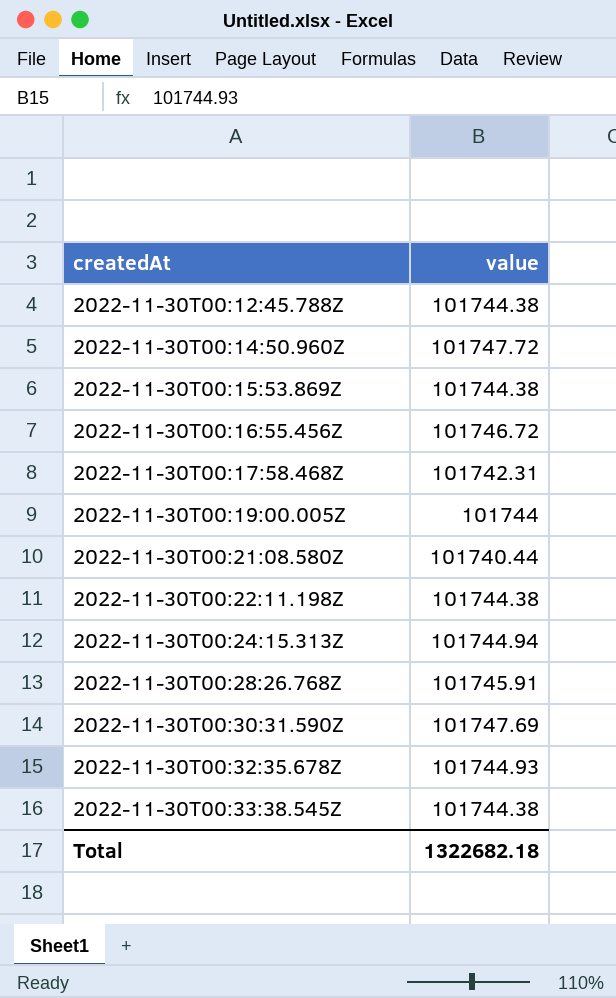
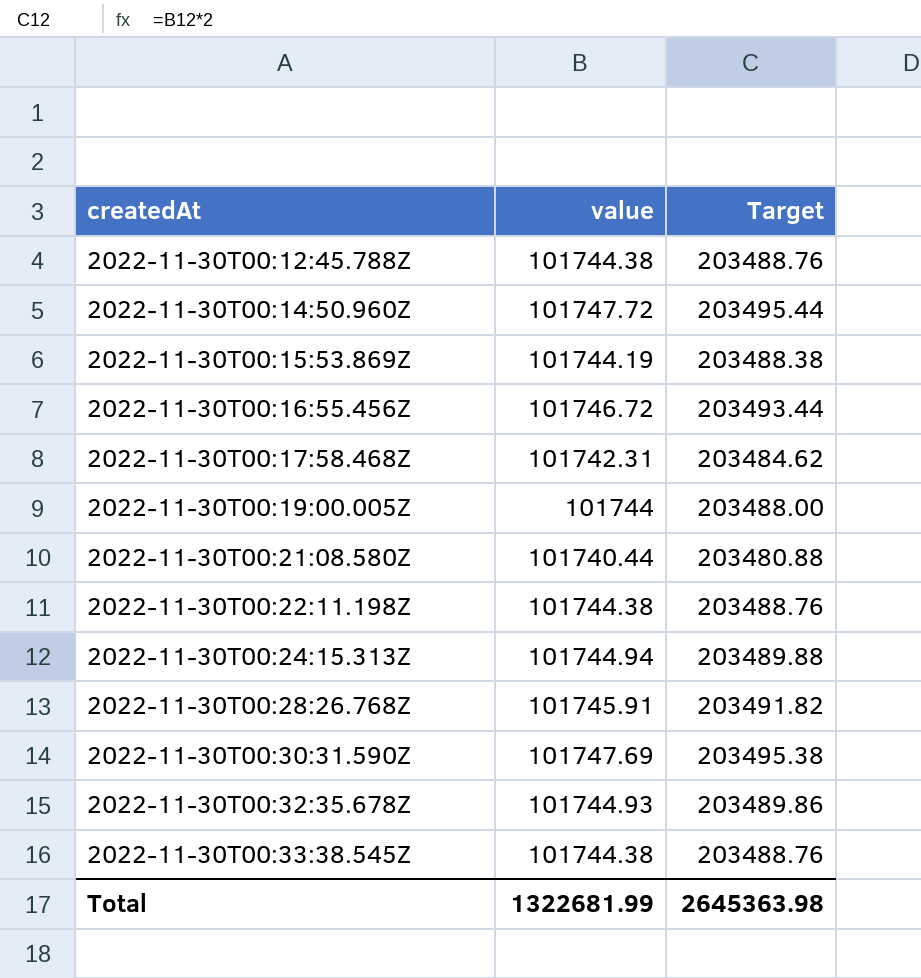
column Target | formula: none -> [value] * 2
2022-11-30T00:15:53.869Z | value: 101744.38 -> 101744.19
Total | value: 1322682.18 -> 1322681.99

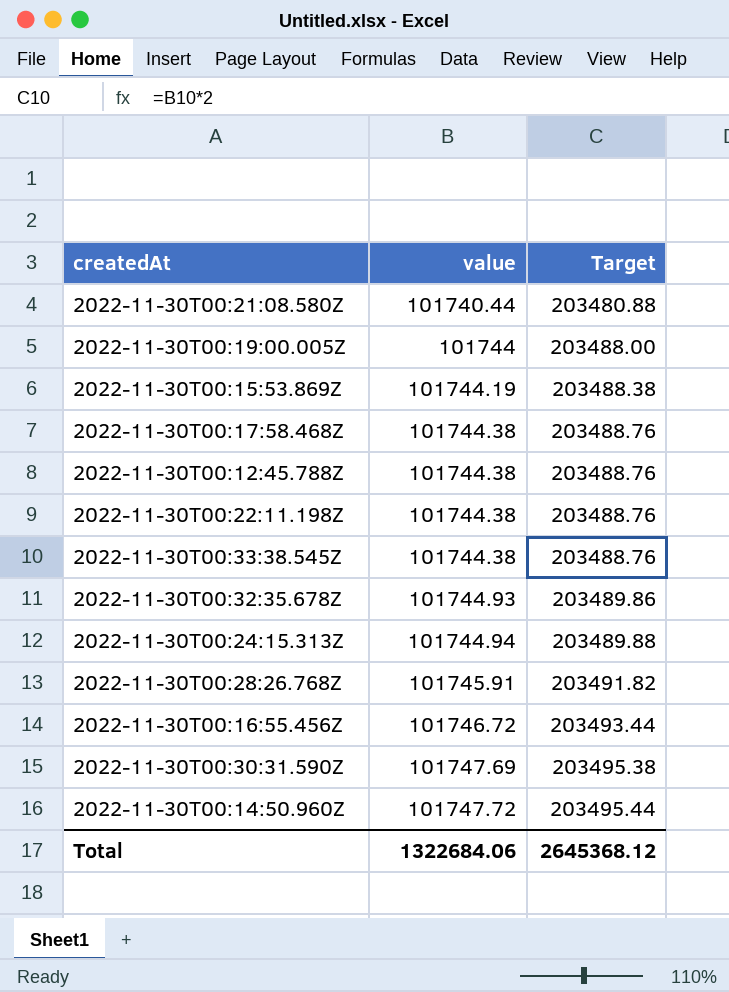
row order: createdAt ascending -> value ascending
2022-11-30T00:17:58.468Z | value: 101742.31 -> 101744.38
2022-11-30T00:17:58.468Z | Target: 203484.62 -> 203488.76
Total | value: 1322681.99 -> 1322684.06
Total | Target: 2645363.98 -> 2645368.12

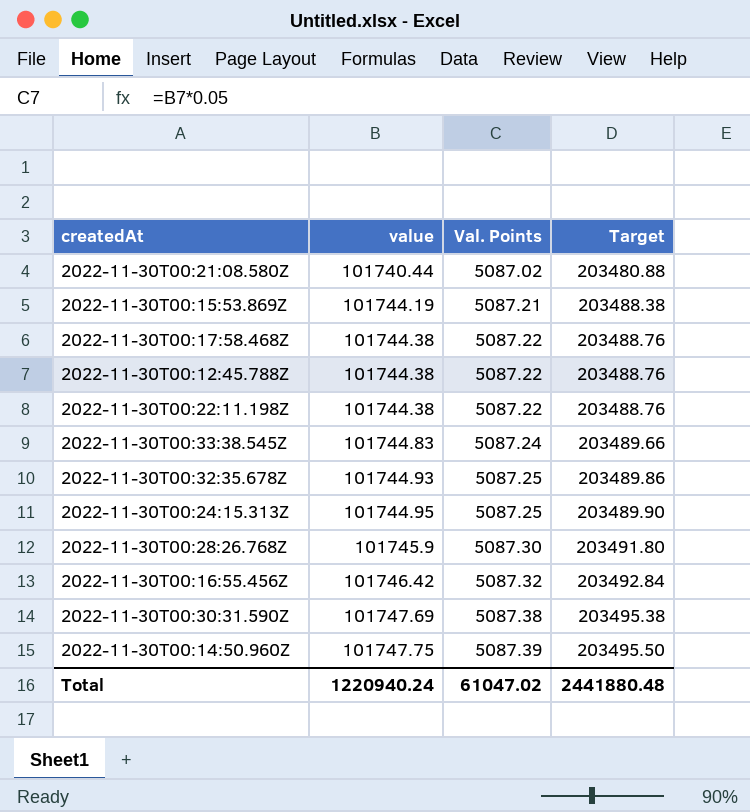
column Val. Points | formula: none -> [value] * 0.05
row 2022-11-30T00:19:00.005Z: 101744 | 203488.00 -> none
2022-11-30T00:33:38.545Z | value: 101744.38 -> 101744.83
2022-11-30T00:33:38.545Z | Target: 203488.76 -> 203489.66
2022-11-30T00:24:15.313Z | value: 101744.94 -> 101744.95
2022-11-30T00:24:15.313Z | Target: 203489.88 -> 203489.90
2022-11-30T00:28:26.768Z | value: 101745.91 -> 101745.9
2022-11-30T00:28:26.768Z | Target: 203491.82 -> 203491.80
2022-11-30T00:16:55.456Z | value: 101746.72 -> 101746.42
2022-11-30T00:16:55.456Z | Target: 203493.44 -> 203492.84
2022-11-30T00:14:50.960Z | value: 101747.72 -> 101747.75
2022-11-30T00:14:50.960Z | Target: 203495.44 -> 203495.50
Total | value: 1322684.06 -> 1220940.24
Total | Target: 2645368.12 -> 2441880.48

